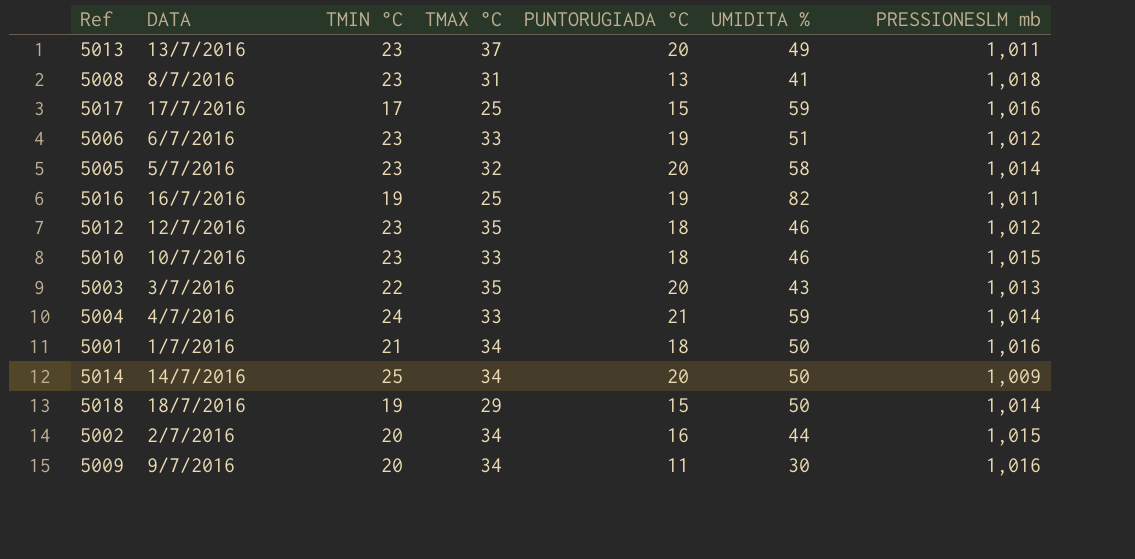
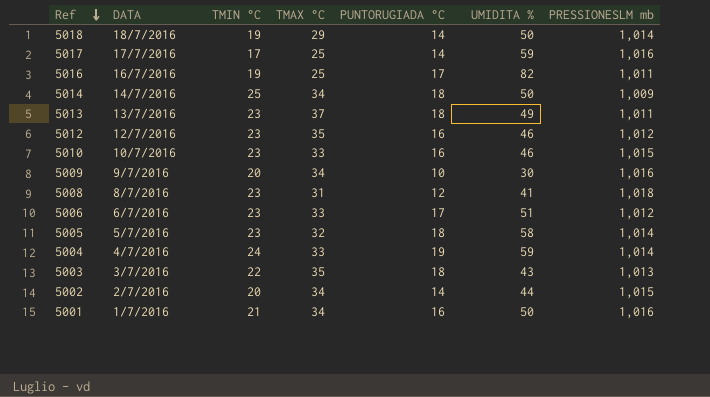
row order: none -> Ref descending
5018 | PUNTORUGIADA °C: 15 -> 14
5017 | PUNTORUGIADA °C: 15 -> 14
5016 | PUNTORUGIADA °C: 19 -> 17
5014 | PUNTORUGIADA °C: 20 -> 18
5013 | PUNTORUGIADA °C: 20 -> 18
5012 | PUNTORUGIADA °C: 18 -> 16
5010 | PUNTORUGIADA °C: 18 -> 16
5009 | PUNTORUGIADA °C: 11 -> 10
5008 | PUNTORUGIADA °C: 13 -> 12
5006 | PUNTORUGIADA °C: 19 -> 17
5005 | PUNTORUGIADA °C: 20 -> 18
5004 | PUNTORUGIADA °C: 21 -> 19
5003 | PUNTORUGIADA °C: 20 -> 18
5002 | PUNTORUGIADA °C: 16 -> 14
5001 | PUNTORUGIADA °C: 18 -> 16

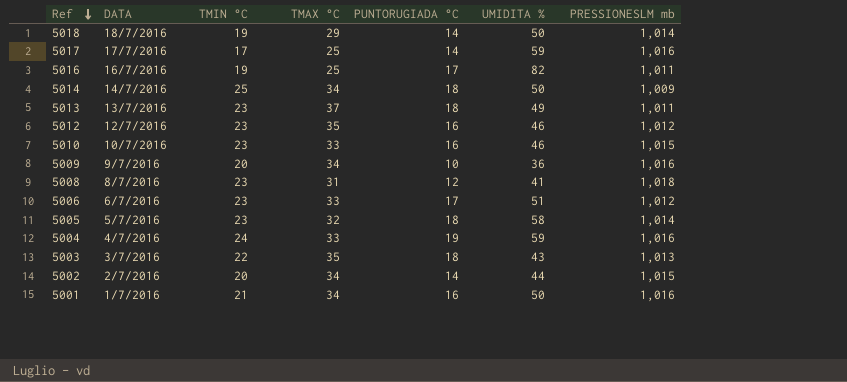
5009 | UMIDITA %: 30 -> 36
5004 | PRESSIONESLM mb: 1,014 -> 1,016

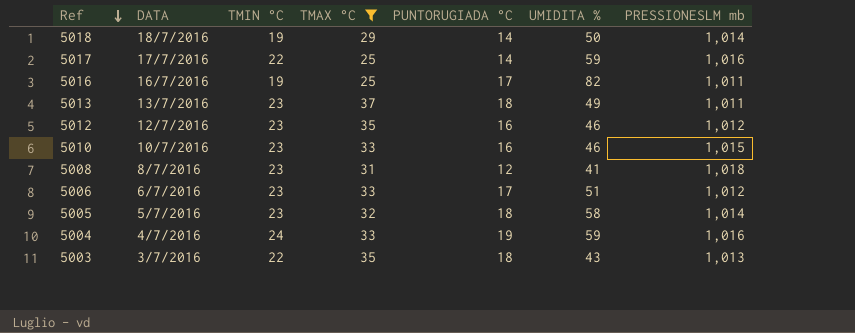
filter: none -> TMAX °C != 34
5017 | TMIN °C: 17 -> 22

